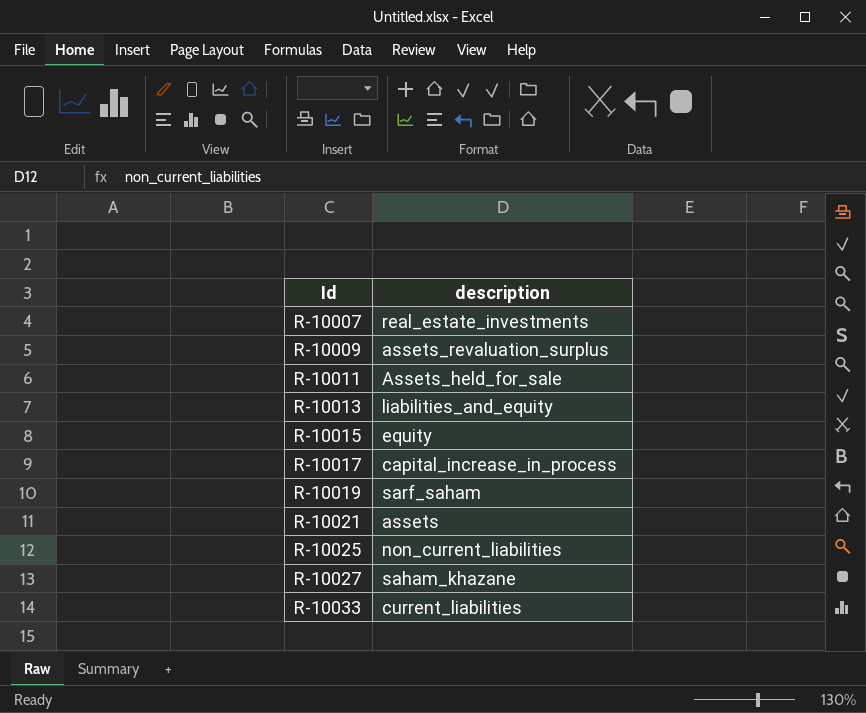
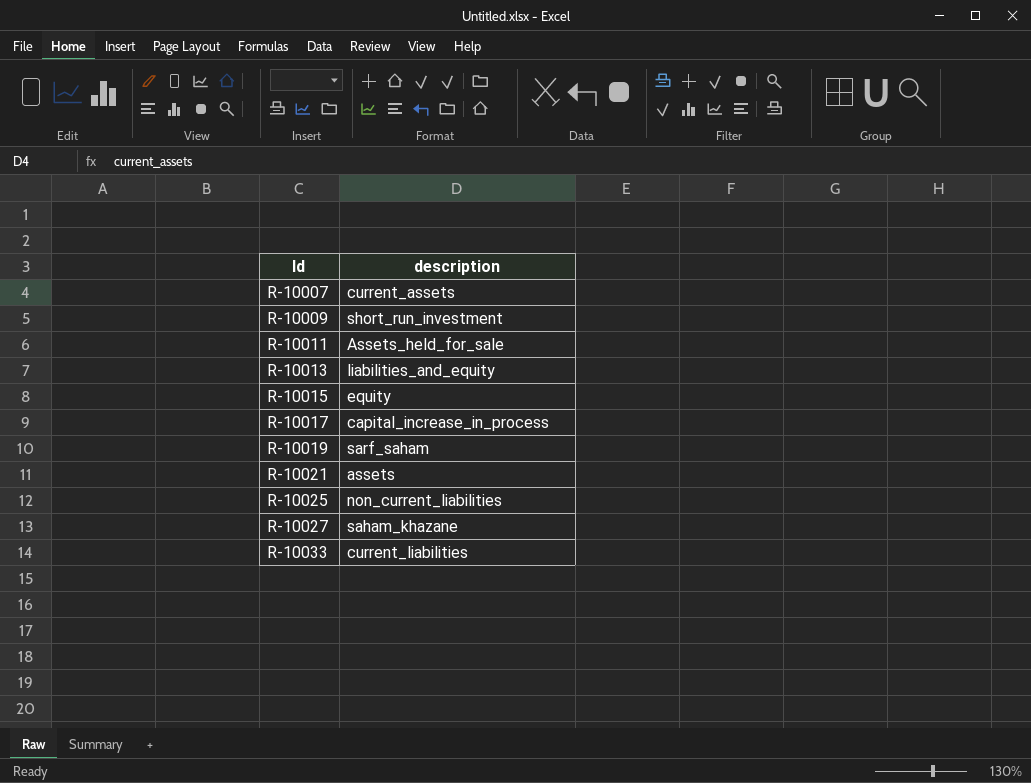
R-10007 | description: real_estate_investments -> current_assets
R-10009 | description: assets_revaluation_surplus -> short_run_investment

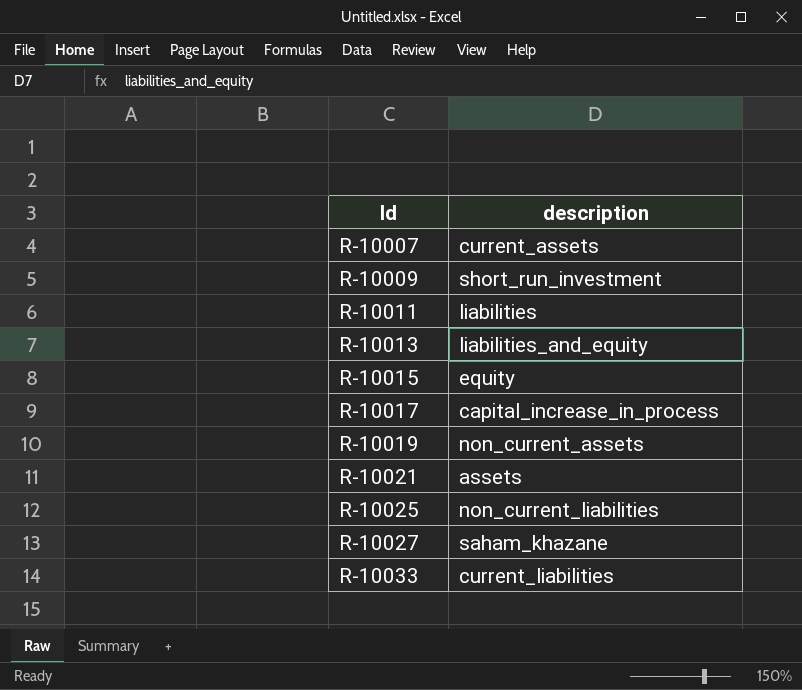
R-10011 | description: Assets_held_for_sale -> liabilities
R-10019 | description: sarf_saham -> non_current_assets

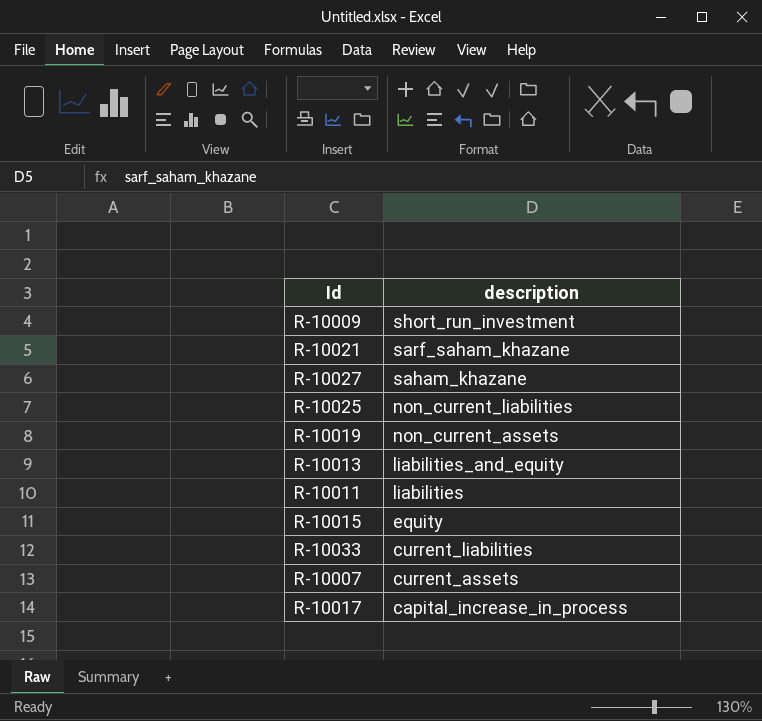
row order: Id ascending -> description descending
R-10021 | description: assets -> sarf_saham_khazane

